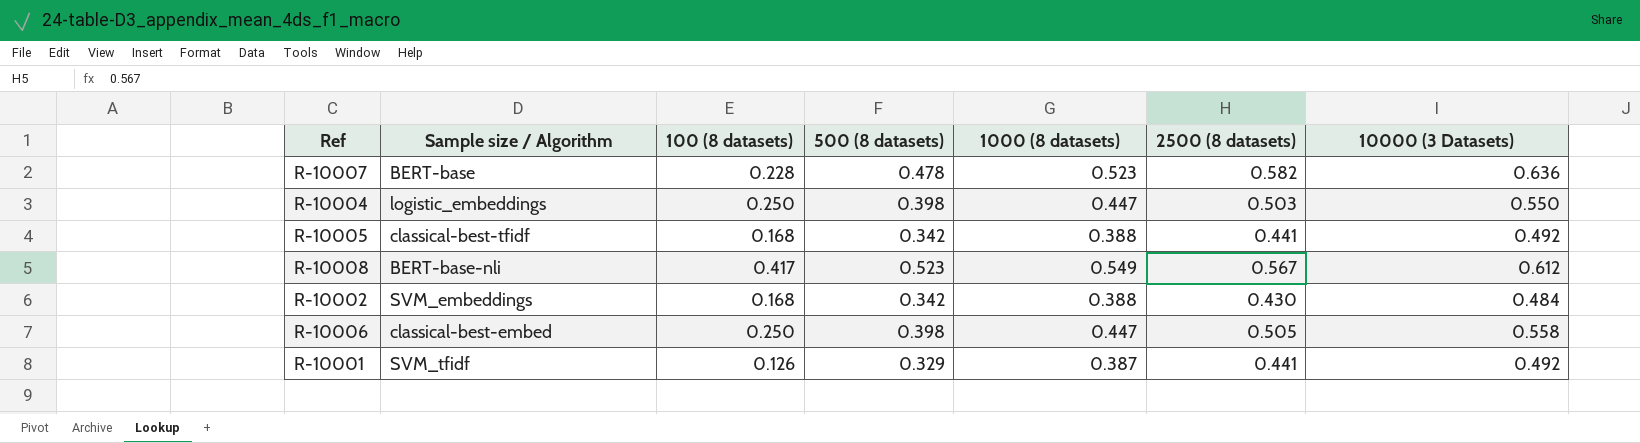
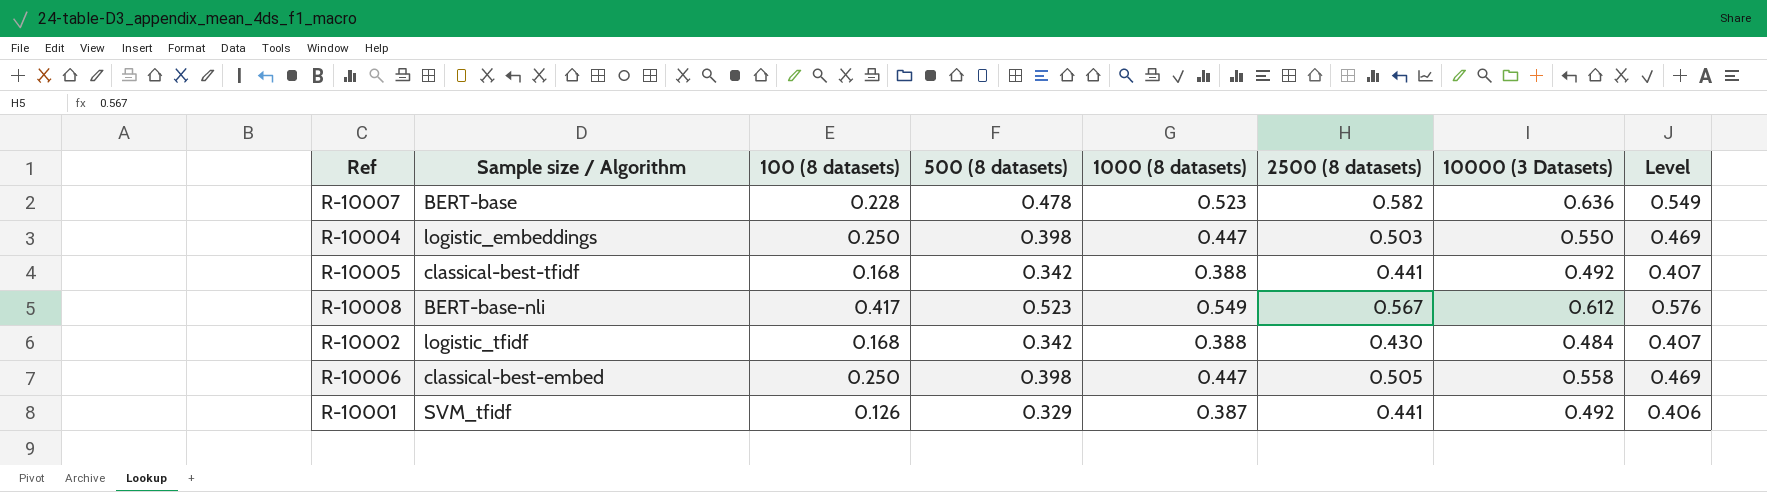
column Level | formula: none -> [1000 (8 datasets)] * 1.05
R-10002 | Sample size / Algorithm: SVM_embeddings -> logistic_tfidf

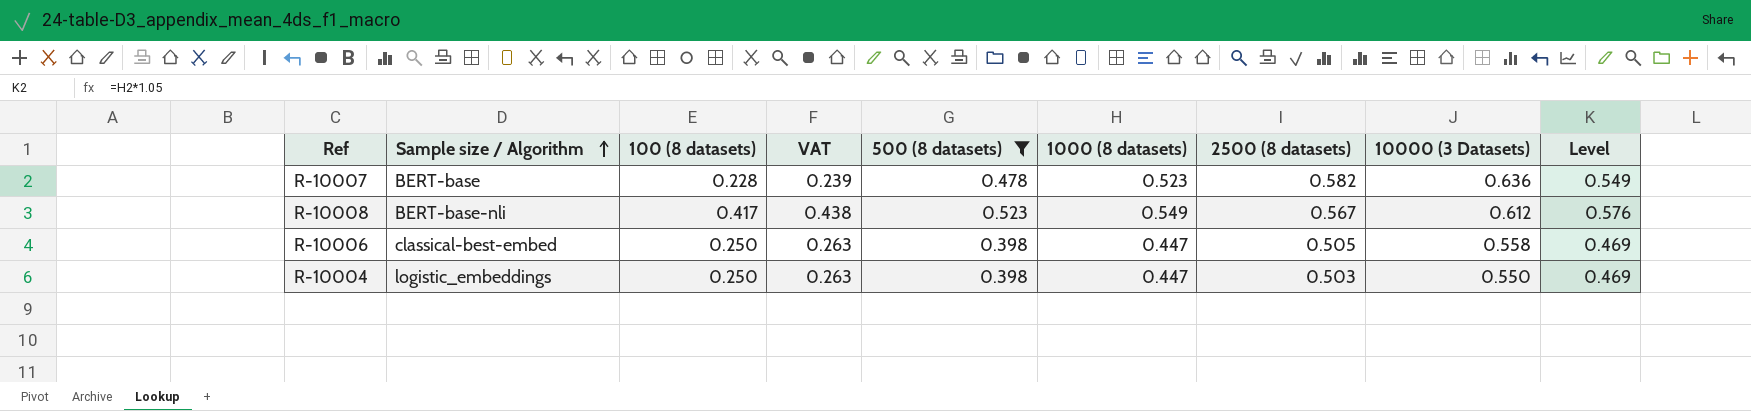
filter: none -> 500 (8 datasets) >= 0.398
row order: none -> Sample size / Algorithm ascending
column VAT | formula: none -> [100 (8 datasets)] * 1.05

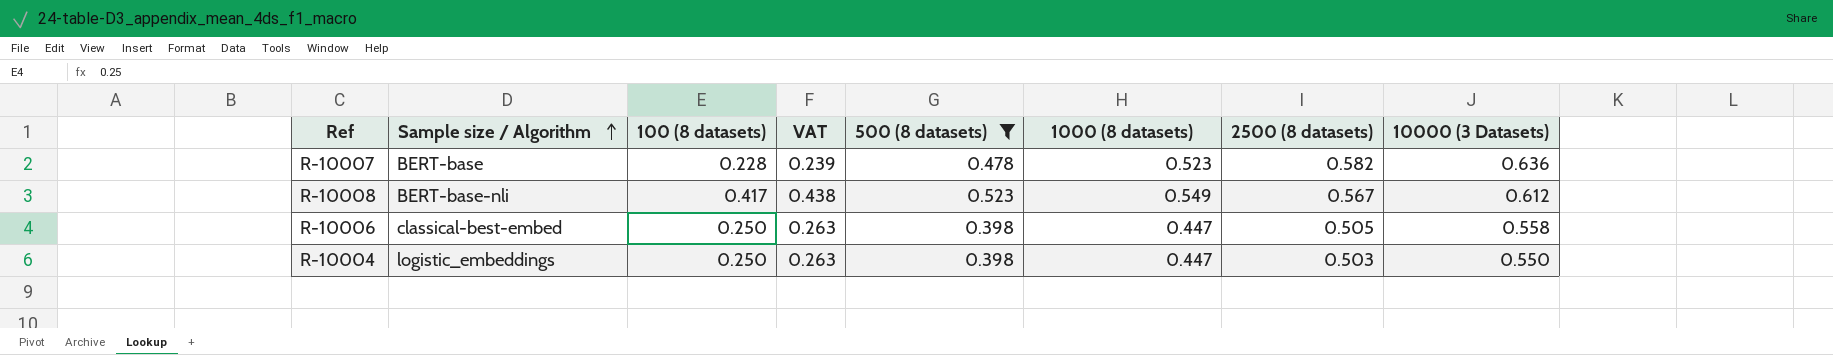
column Level | formula: [1000 (8 datasets)] * 1.05 -> none

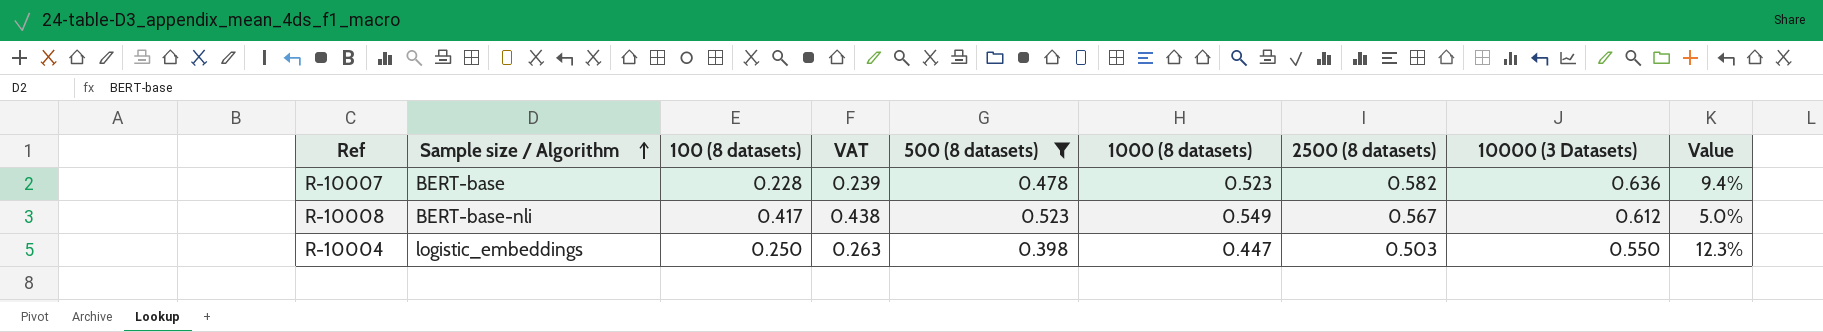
column Value | formula: none -> ([1000 (8 datasets)] - [500 (8 datasets)]) / [500 (8 datasets)]
row R-10006: classical-best-embed | 0.250 | 0.263 | 0.398 | 0.447 | 0.505 | 0.558 -> none

